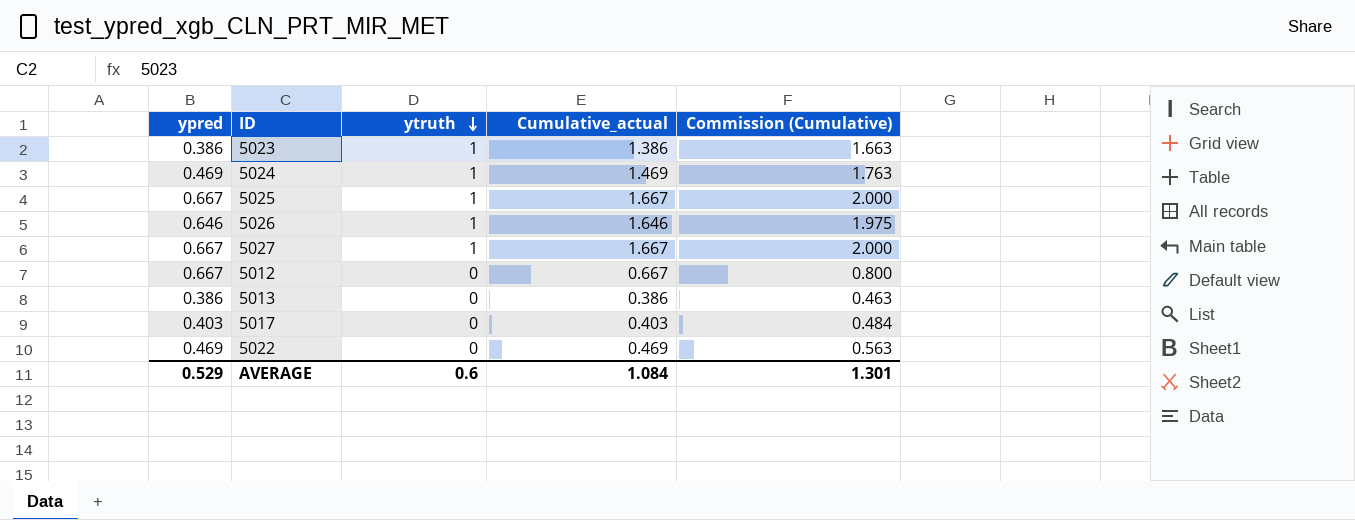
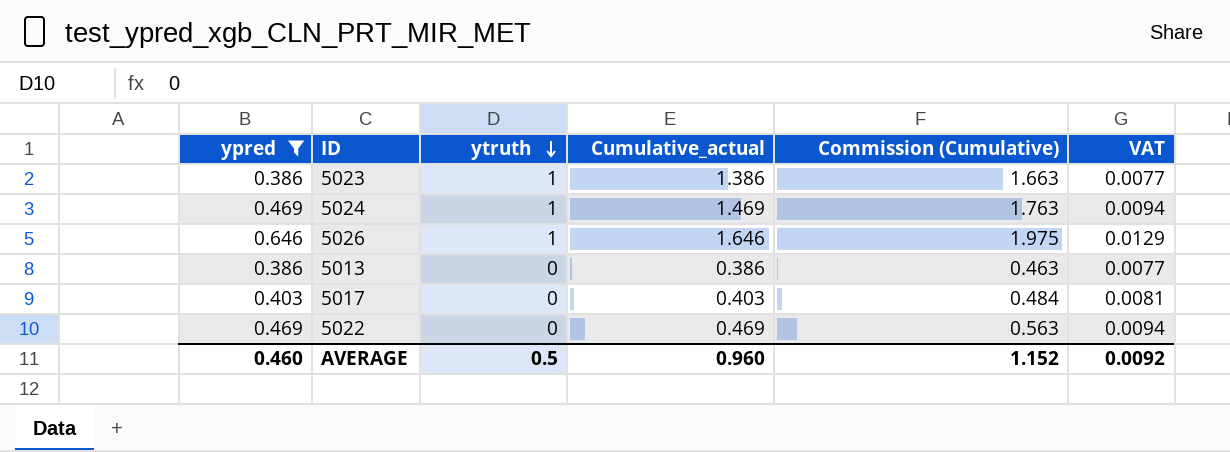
filter: none -> ypred != 0.667
column VAT | formula: none -> [ypred] * 0.02
AVERAGE | ypred: 0.529 -> 0.460
AVERAGE | ytruth: 0.6 -> 0.5
AVERAGE | Cumulative_actual: 1.084 -> 0.960
AVERAGE | Commission (Cumulative): 1.301 -> 1.152

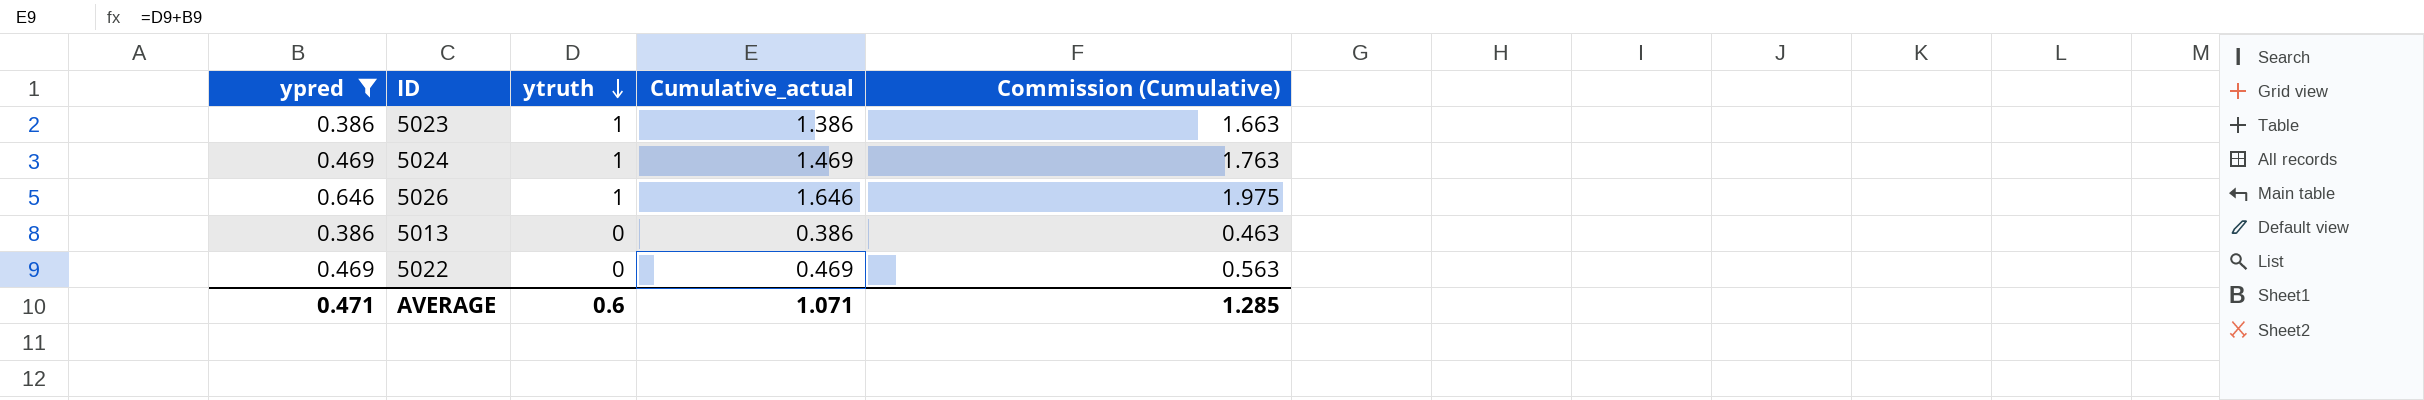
column VAT | formula: [ypred] * 0.02 -> none
row 5017: 0.403 | 0 | 0.403 | 0.484 | 0.0081 -> none
AVERAGE | ypred: 0.460 -> 0.471
AVERAGE | ytruth: 0.5 -> 0.6
AVERAGE | Cumulative_actual: 0.960 -> 1.071
AVERAGE | Commission (Cumulative): 1.152 -> 1.285

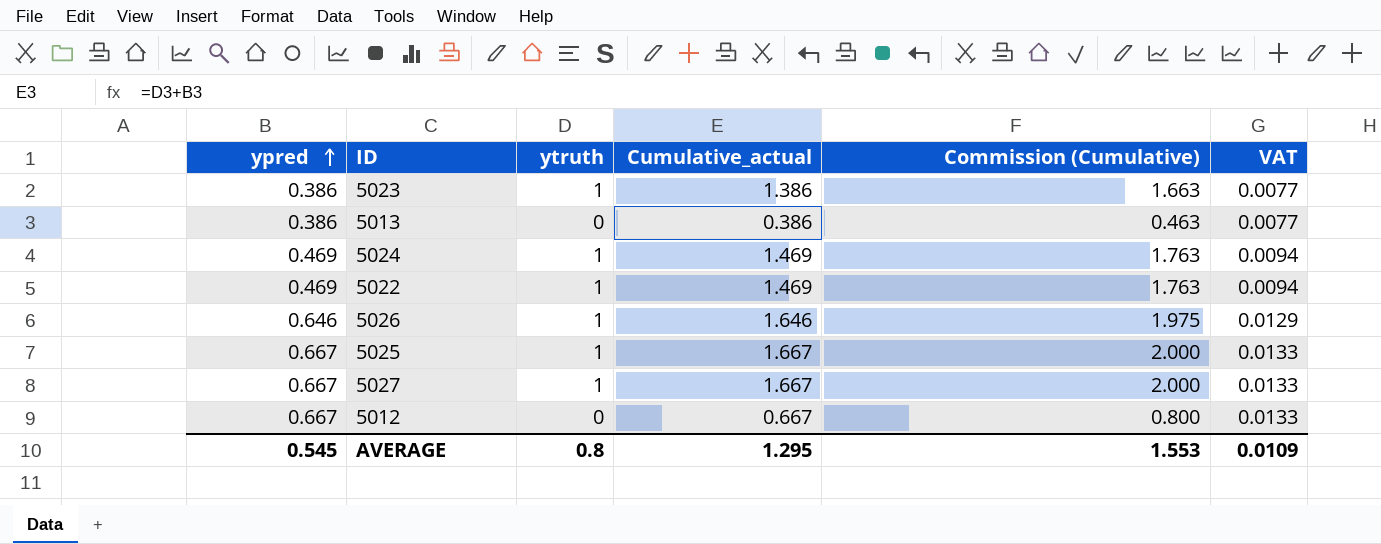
filter: ypred != 0.667 -> none
row order: ytruth descending -> ypred ascending
column VAT | formula: none -> [ypred] * 0.02
5022 | ytruth: 0 -> 1
5022 | Cumulative_actual: 0.469 -> 1.469
5022 | Commission (Cumulative): 0.563 -> 1.763
AVERAGE | ypred: 0.471 -> 0.545
AVERAGE | ytruth: 0.6 -> 0.8
AVERAGE | Cumulative_actual: 1.071 -> 1.295
AVERAGE | Commission (Cumulative): 1.285 -> 1.553

